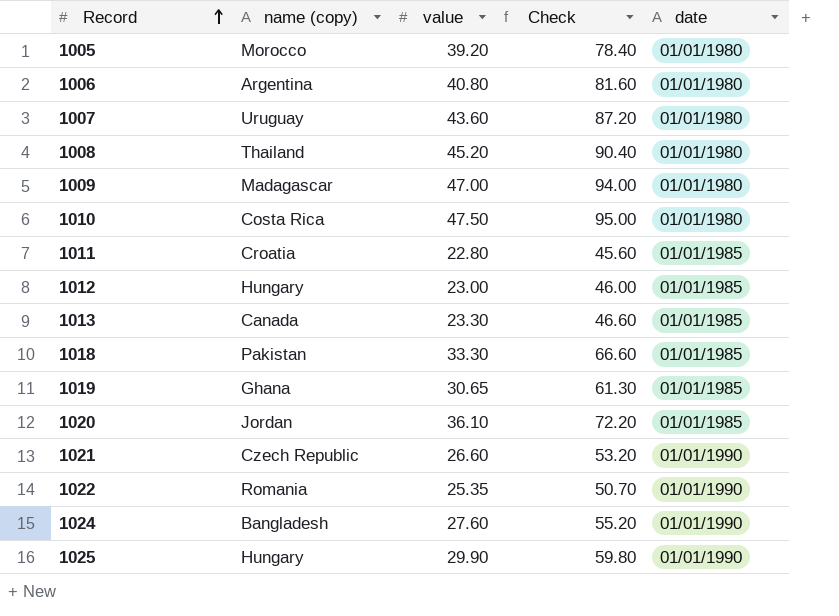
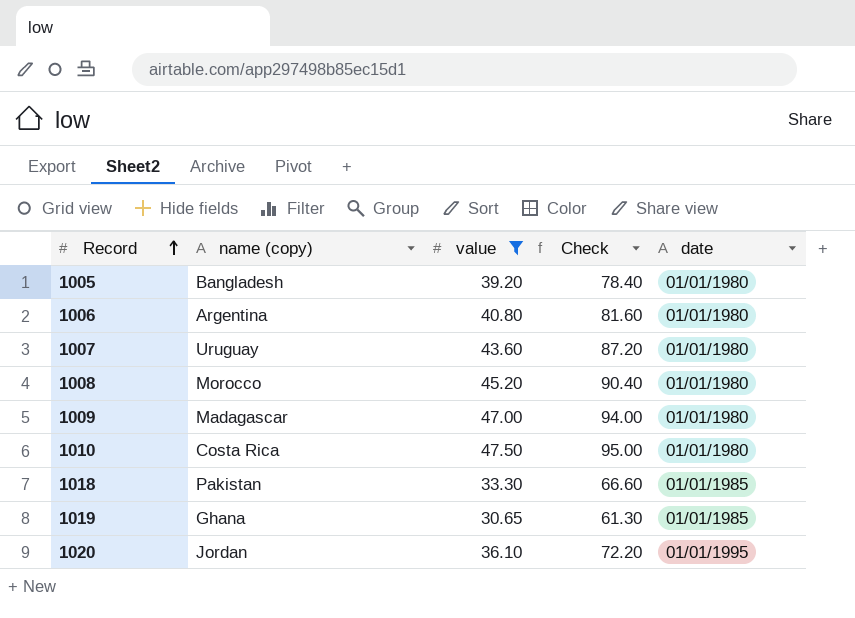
filter: none -> value >= 30.65
1005 | name (copy): Morocco -> Bangladesh
1008 | name (copy): Thailand -> Morocco
1020 | date: 01/01/1985 -> 01/01/1995

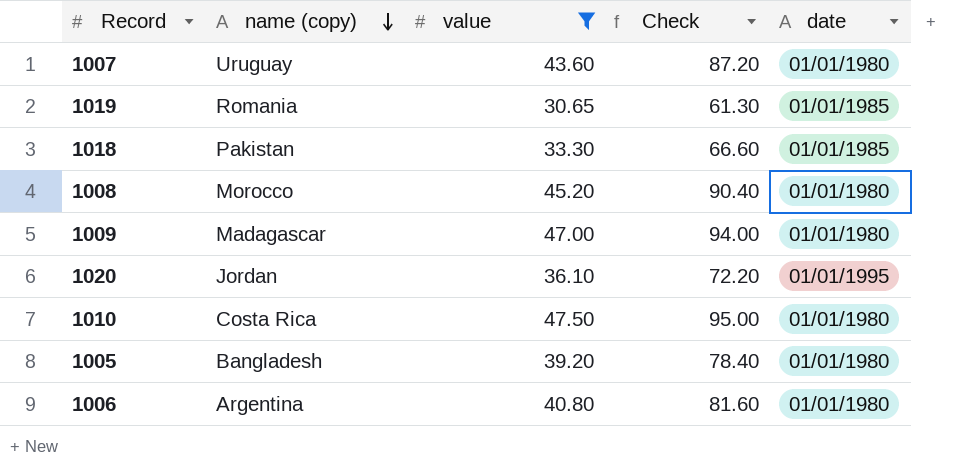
row order: Record ascending -> name (copy) descending
1019 | name (copy): Ghana -> Romania

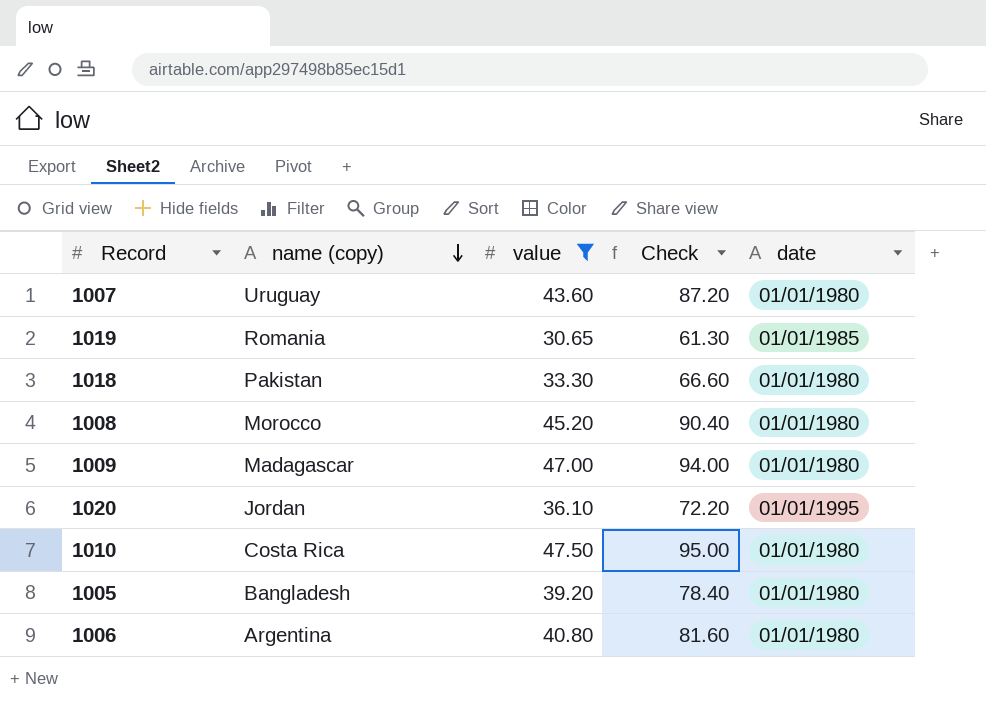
1018 | date: 01/01/1985 -> 01/01/1980

